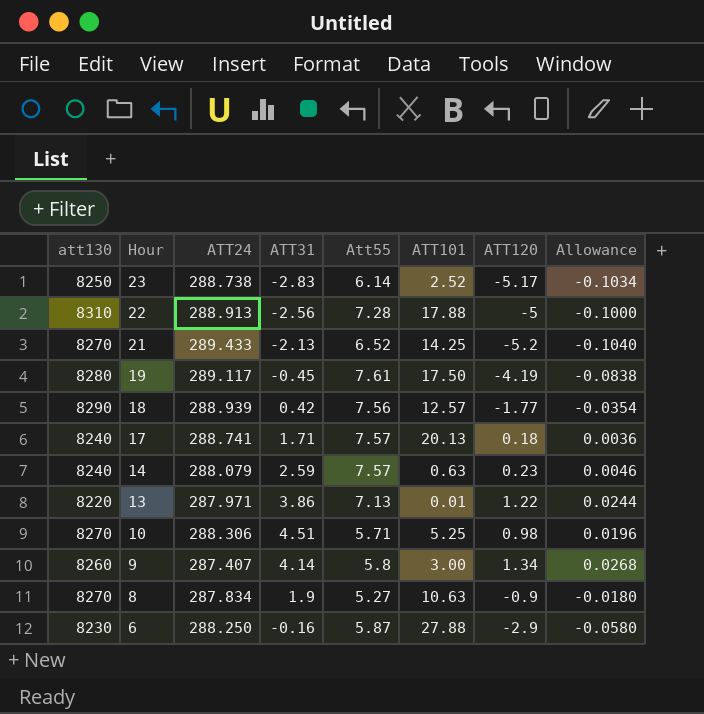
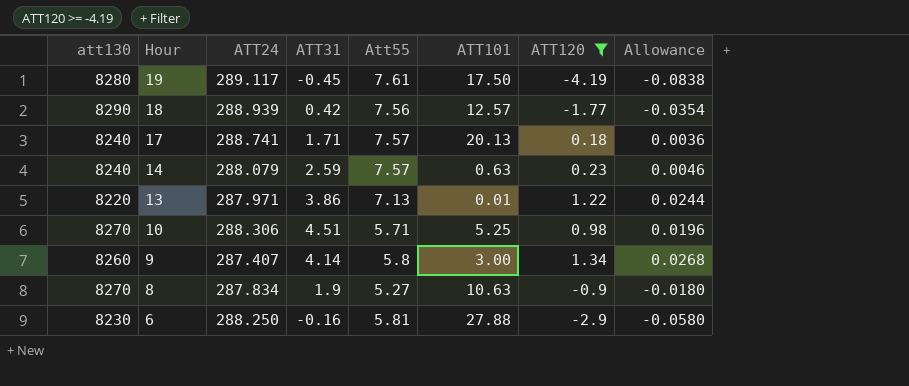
filter: none -> ATT120 >= -4.19
6 | Att55: 5.87 -> 5.81

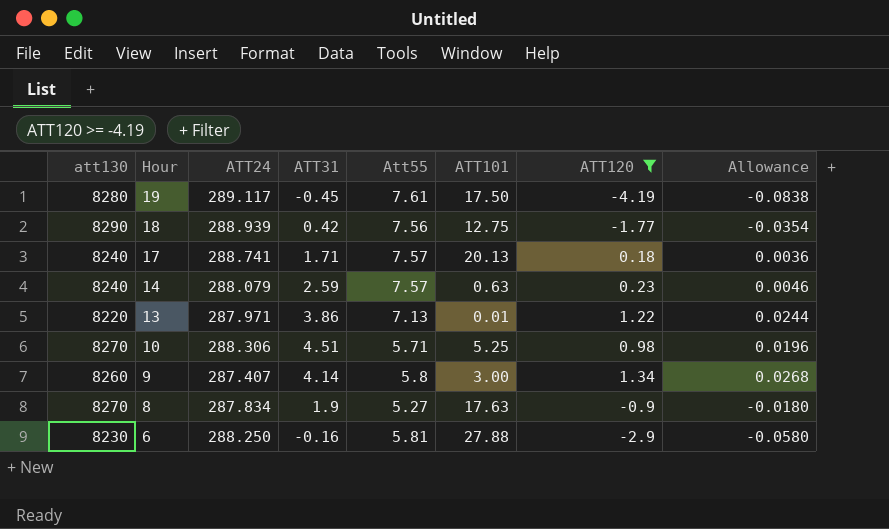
18 | ATT101: 12.57 -> 12.75
8 | ATT101: 10.63 -> 17.63

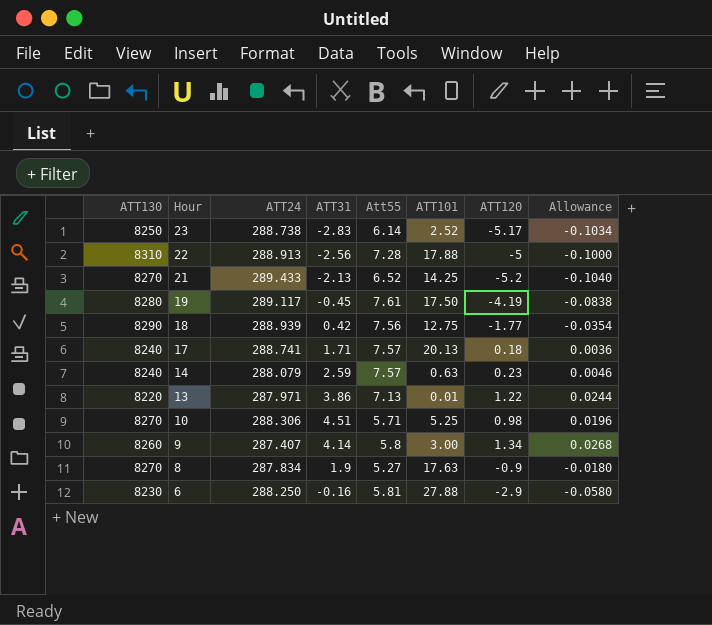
filter: ATT120 >= -4.19 -> none
column name: att130 -> ATT130

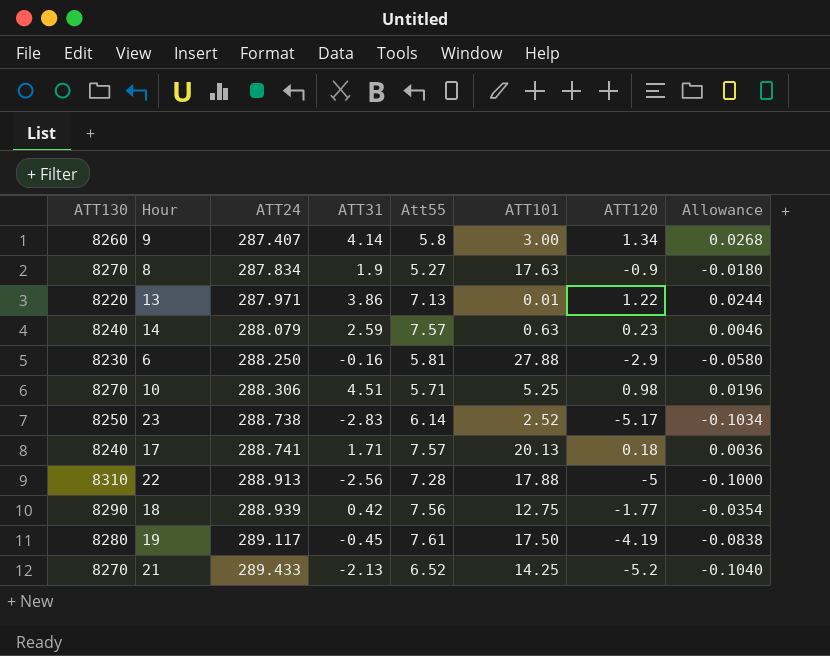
row order: Hour descending -> ATT24 ascending

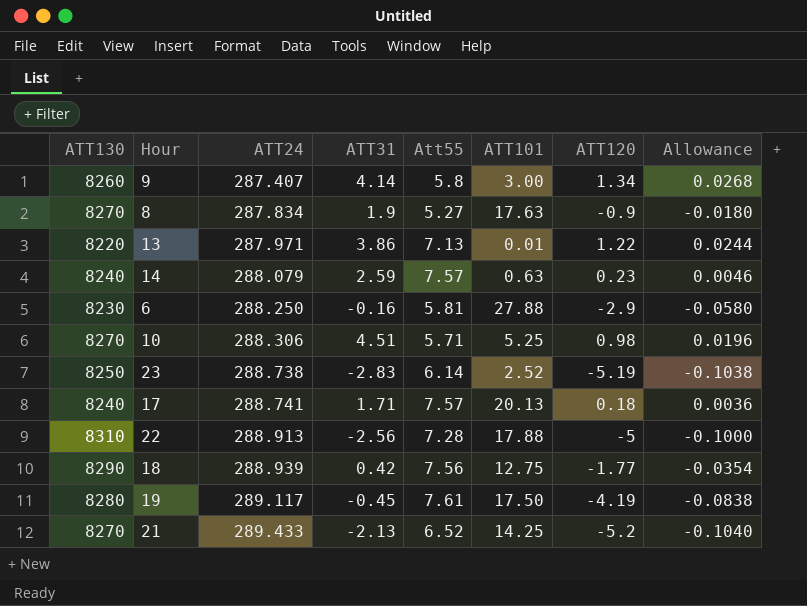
23 | ATT120: -5.17 -> -5.19
23 | Allowance: -0.1034 -> -0.1038

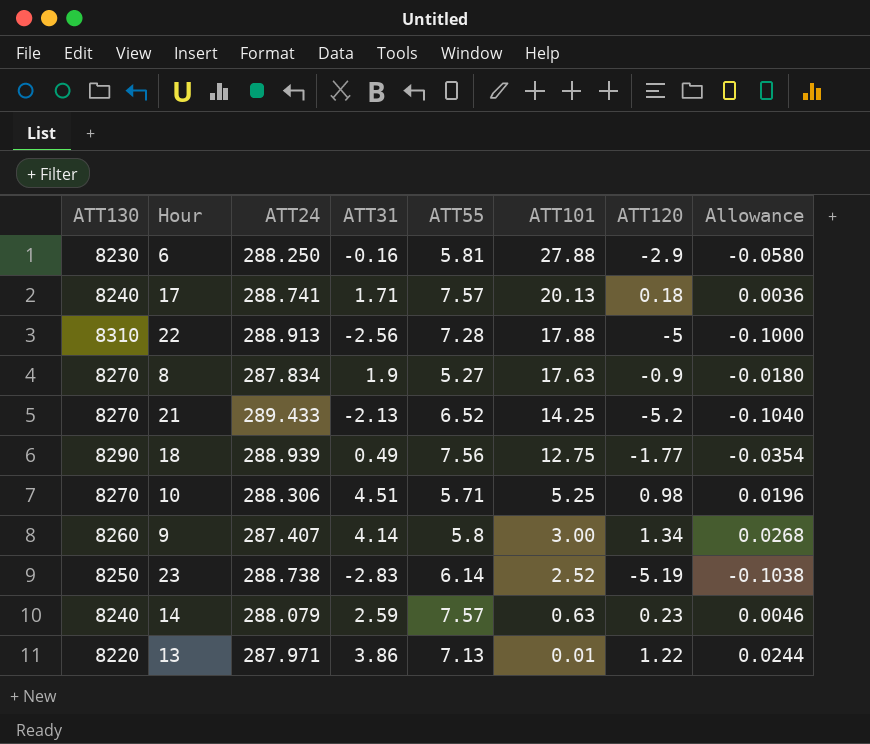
row order: ATT24 ascending -> ATT101 descending
column name: Att55 -> ATT55
row 19: 8280 | 289.117 | -0.45 | 7.61 | 17.50 | -4.19 | -0.0838 -> none
18 | ATT31: 0.42 -> 0.49

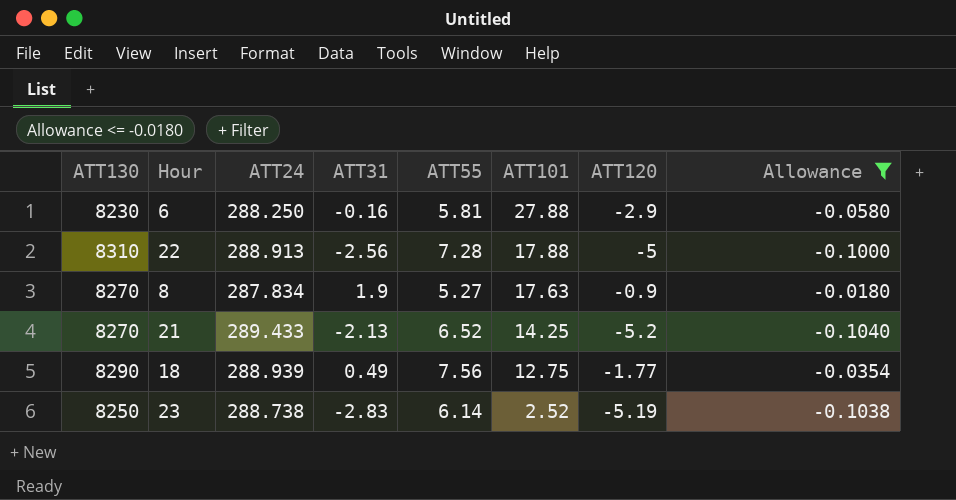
filter: none -> Allowance <= -0.0180

